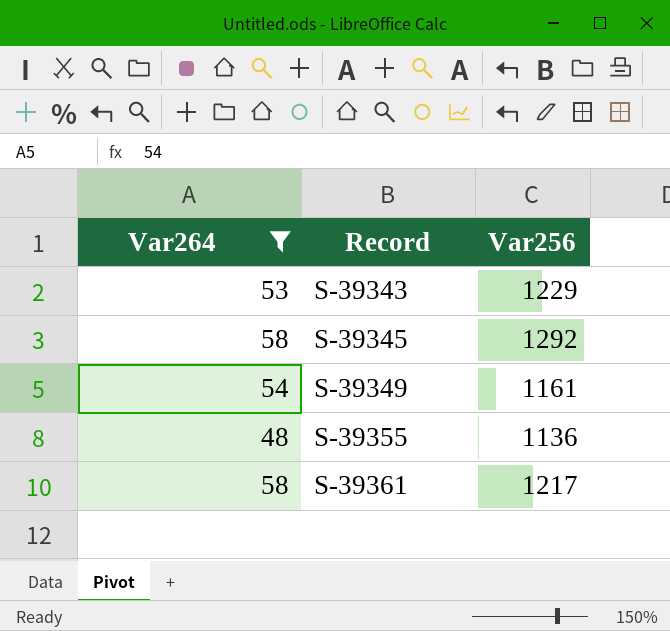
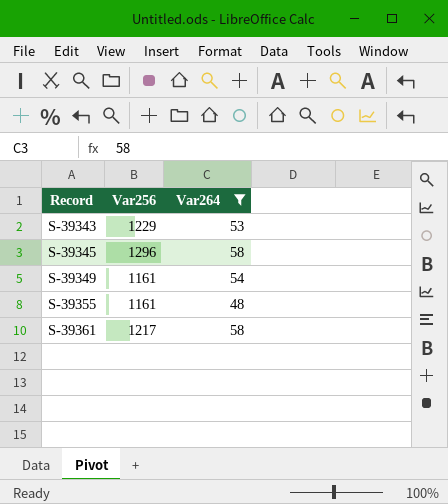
column Var264 | position: 1 -> 3
S-39345 | Var256: 1292 -> 1296
S-39355 | Var256: 1136 -> 1161

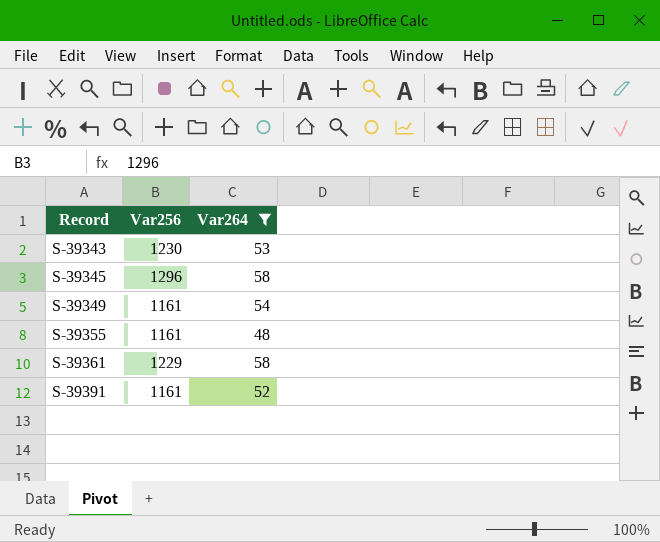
S-39343 | Var256: 1229 -> 1230
S-39361 | Var256: 1217 -> 1229
row S-39391: none -> 1161 | 52

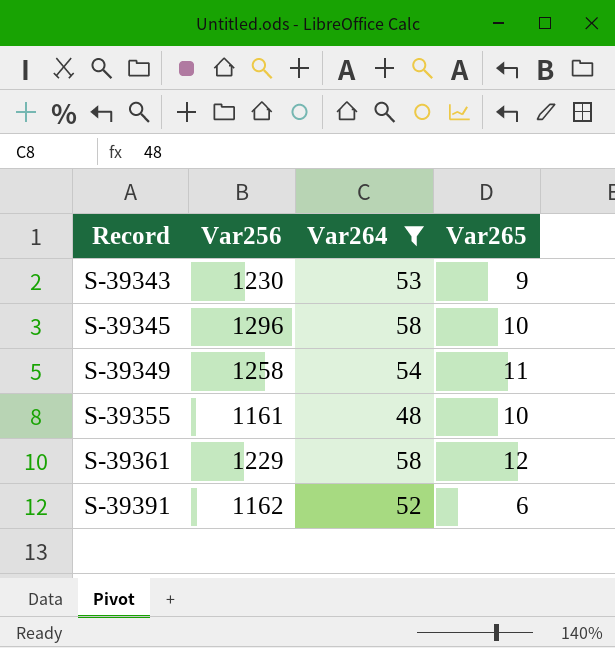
column Var265 | position: none -> 4
S-39349 | Var256: 1161 -> 1258
S-39391 | Var256: 1161 -> 1162

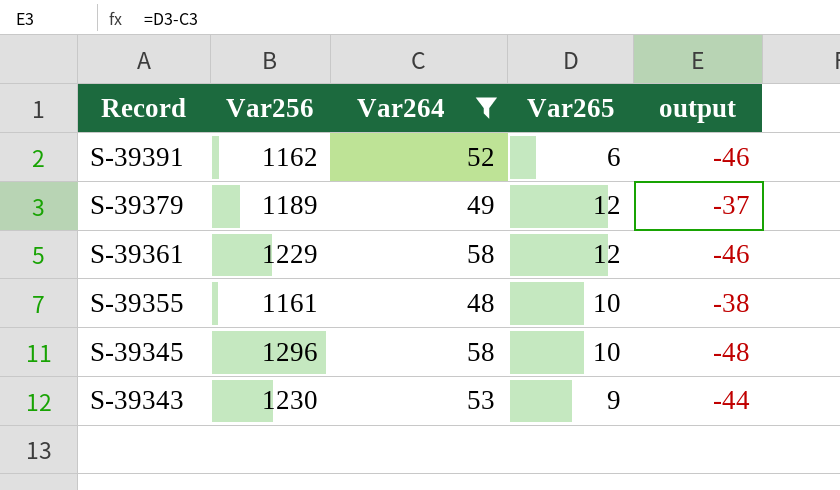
row order: Record ascending -> Record descending
column output | formula: none -> [Var265] - [Var264]
row S-39349: 1258 | 54 | 11 -> none
row S-39379: none -> 1189 | 49 | 12 | -37

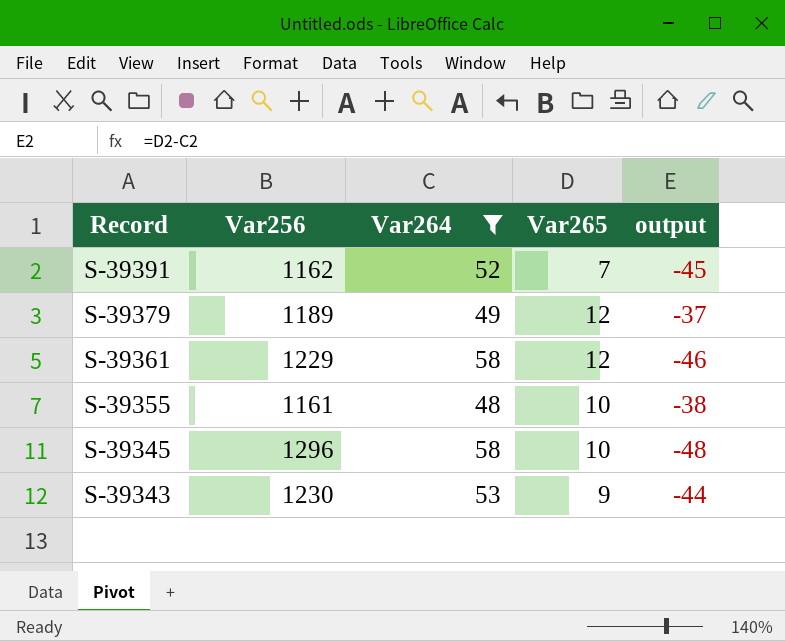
S-39391 | Var265: 6 -> 7
S-39391 | output: -46 -> -45

